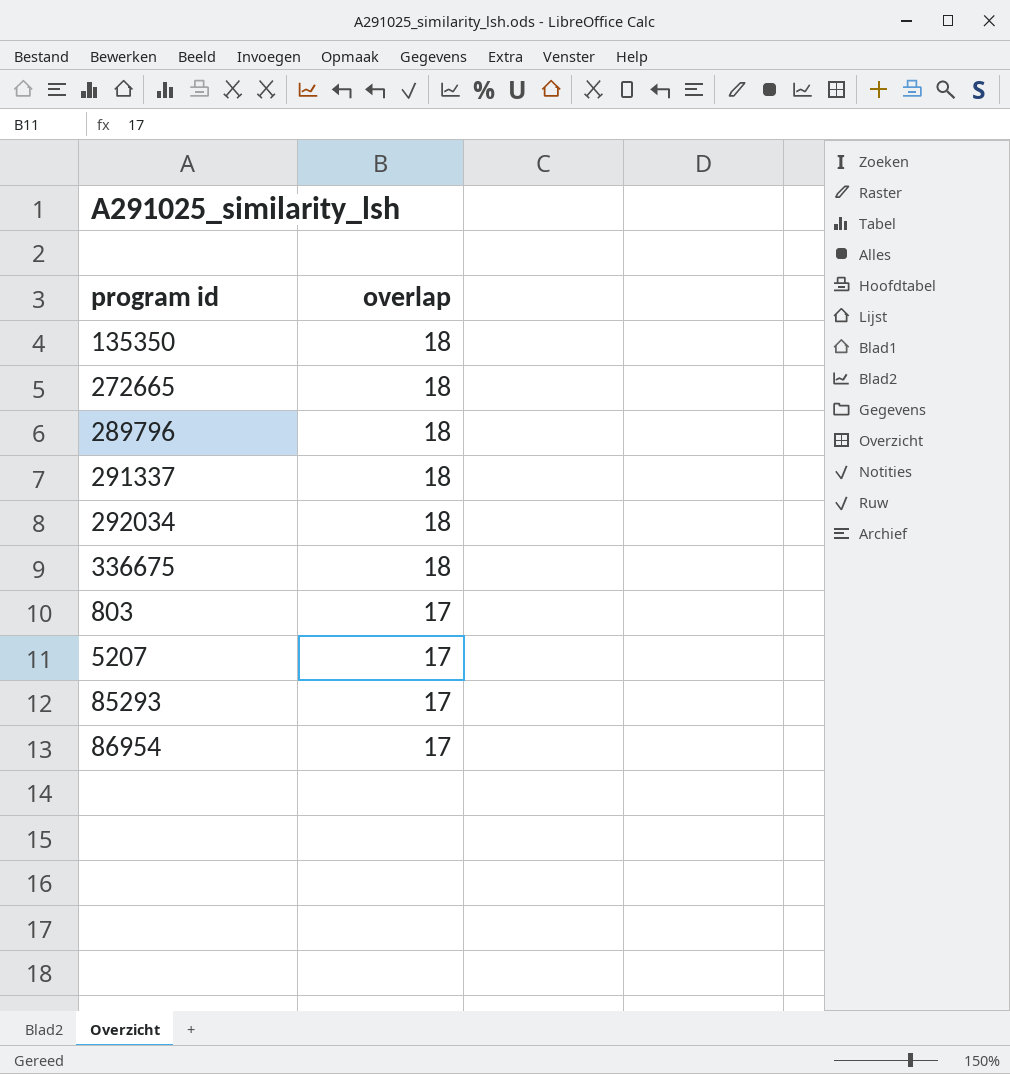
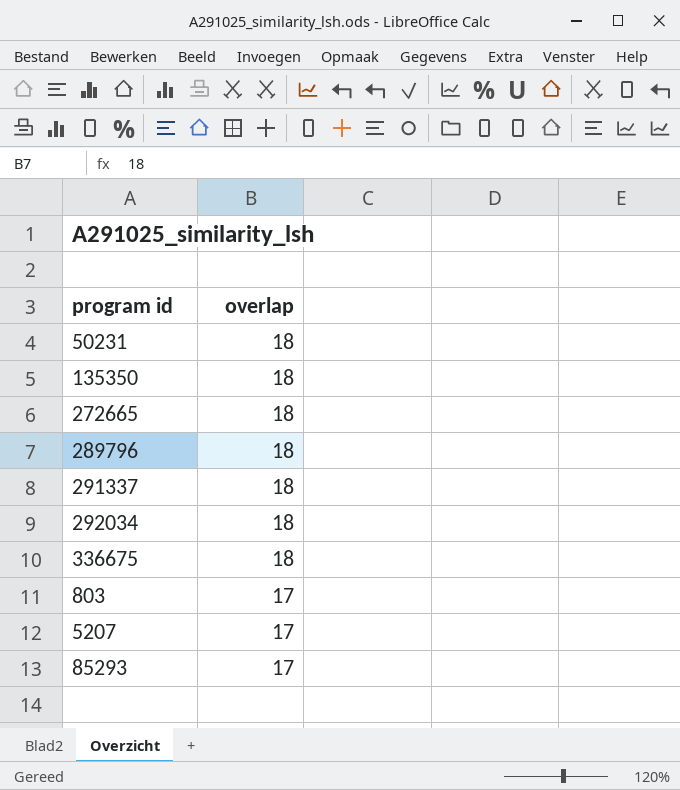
row 86954: 17 -> none
row 50231: none -> 18

